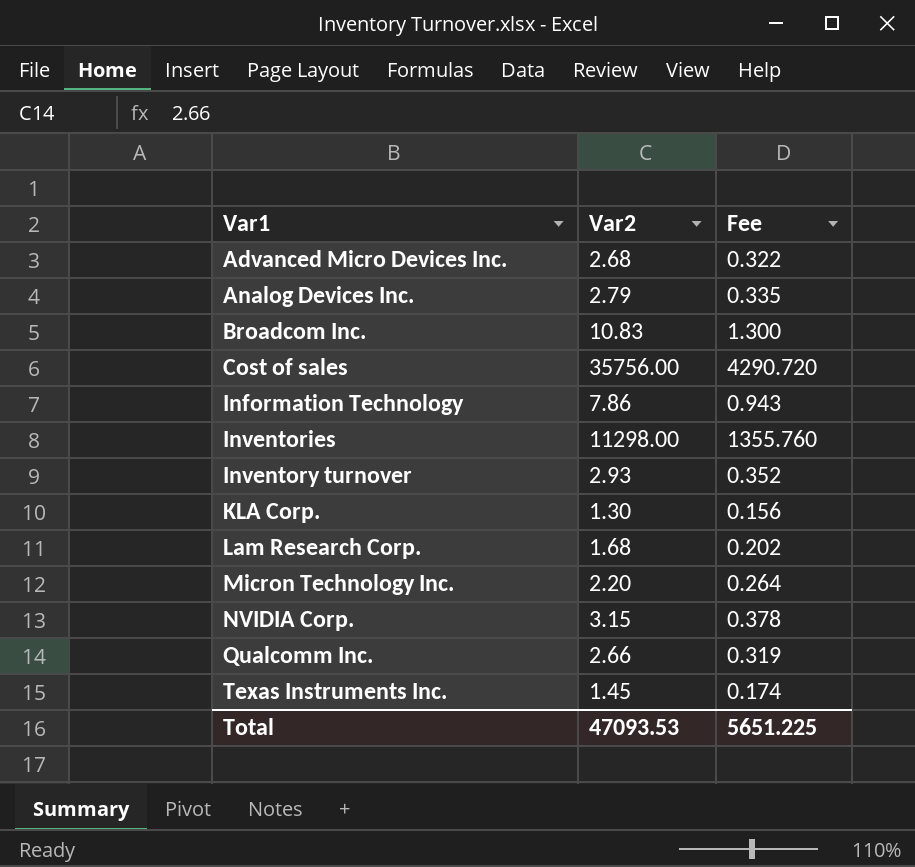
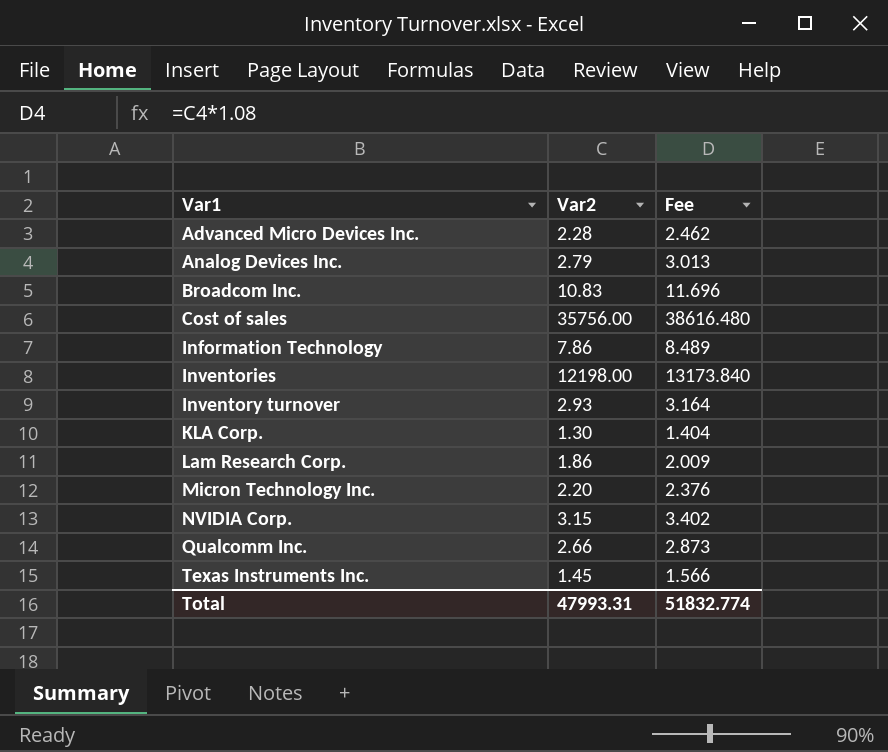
column Fee | formula: [Var2] * 0.12 -> [Var2] * 1.08
Advanced Micro Devices Inc. | Var2: 2.68 -> 2.28
Inventories | Var2: 11298.00 -> 12198.00
Lam Research Corp. | Var2: 1.68 -> 1.86
Total | Var2: 47093.53 -> 47993.31
Total | Fee: 5651.225 -> 51832.774

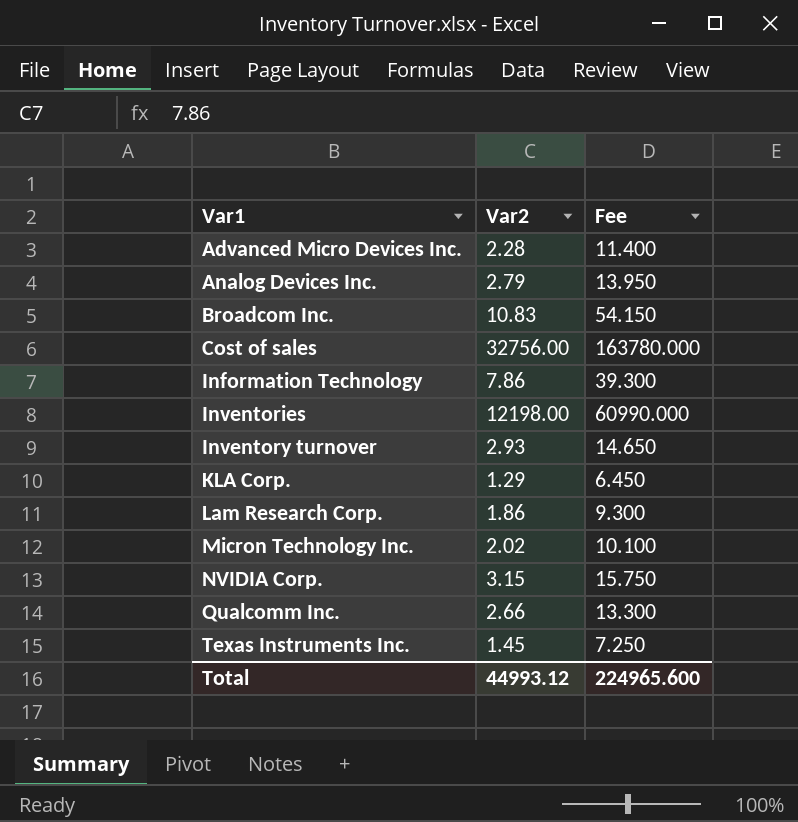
column Fee | formula: [Var2] * 1.08 -> [Var2] * 5
Cost of sales | Var2: 35756.00 -> 32756.00
KLA Corp. | Var2: 1.30 -> 1.29
Micron Technology Inc. | Var2: 2.20 -> 2.02
Total | Var2: 47993.31 -> 44993.12
Total | Fee: 51832.774 -> 224965.600

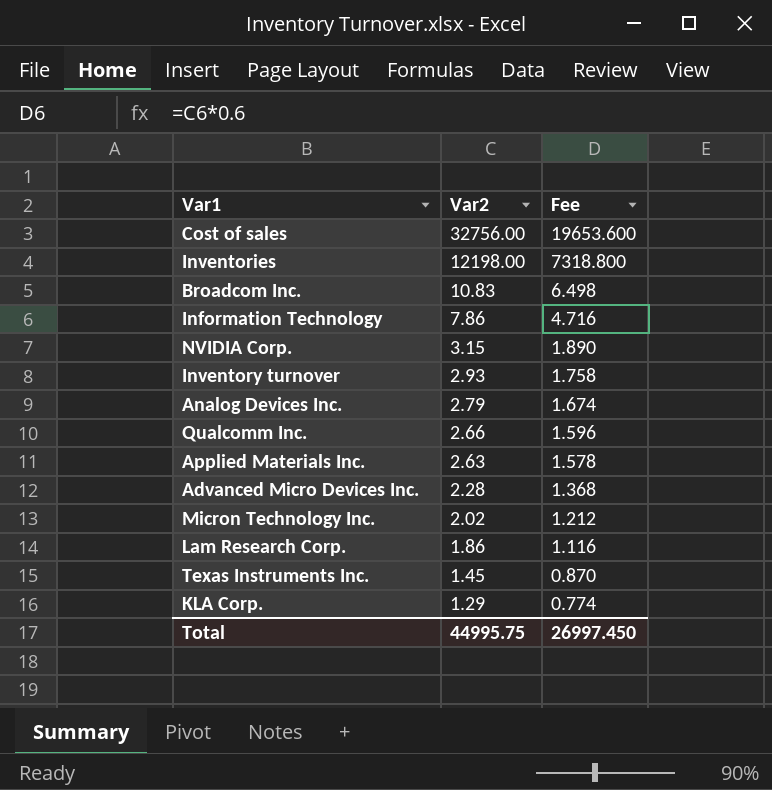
row order: Var1 ascending -> Var2 descending
column Fee | formula: [Var2] * 5 -> [Var2] * 0.6
row Applied Materials Inc.: none -> 2.63 | 1.578
Total | Var2: 44993.12 -> 44995.75
Total | Fee: 224965.600 -> 26997.450

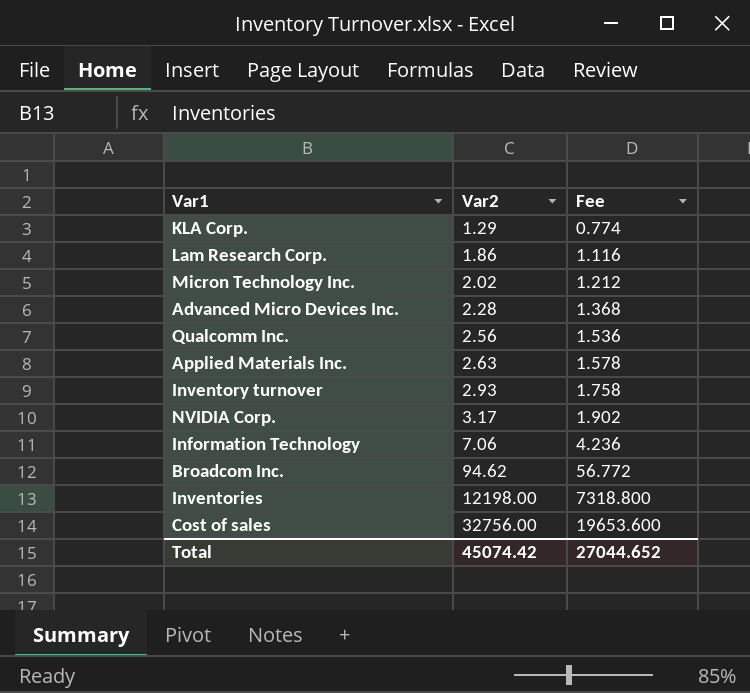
row order: Var2 descending -> Var2 ascending
row Analog Devices Inc.: 2.79 | 1.674 -> none
row Texas Instruments Inc.: 1.45 | 0.870 -> none
Qualcomm Inc. | Var2: 2.66 -> 2.56
Qualcomm Inc. | Fee: 1.596 -> 1.536
NVIDIA Corp. | Var2: 3.15 -> 3.17
NVIDIA Corp. | Fee: 1.890 -> 1.902
Information Technology | Var2: 7.86 -> 7.06
Information Technology | Fee: 4.716 -> 4.236
Broadcom Inc. | Var2: 10.83 -> 94.62
Broadcom Inc. | Fee: 6.498 -> 56.772
Total | Var2: 44995.75 -> 45074.42
Total | Fee: 26997.450 -> 27044.652

